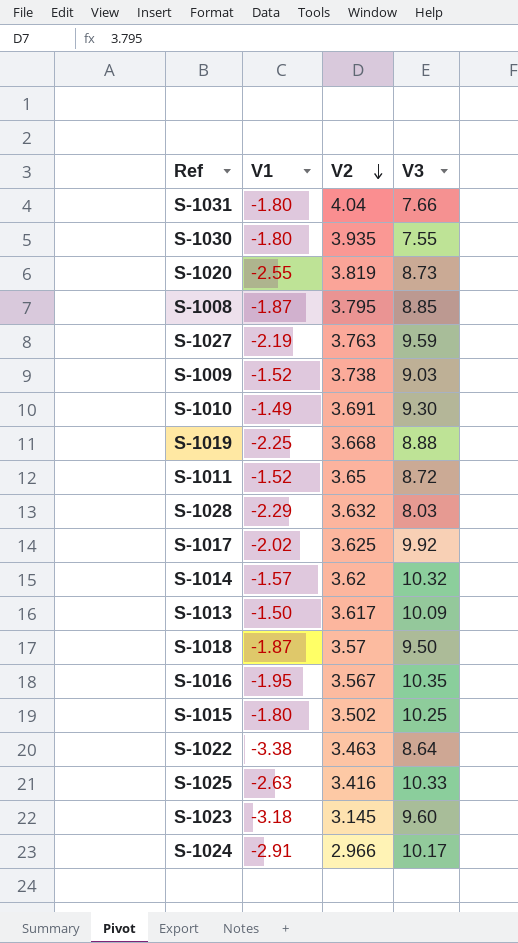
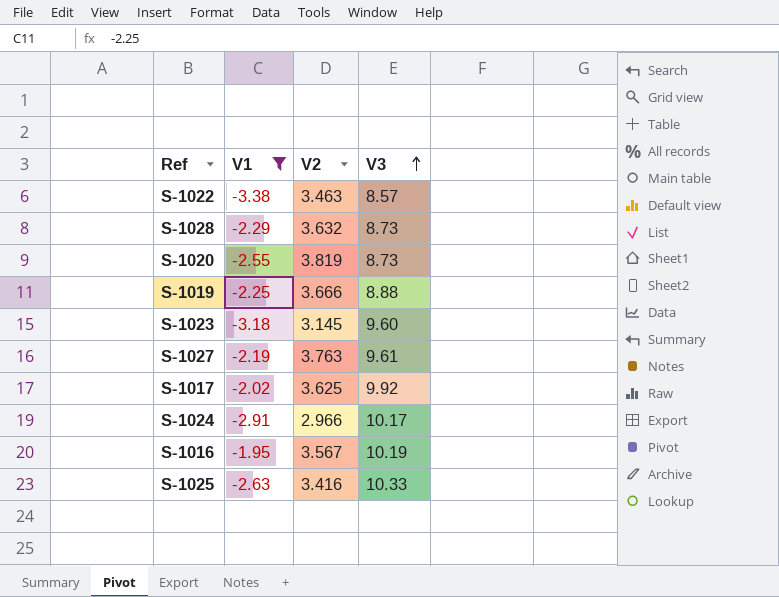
filter: none -> V1 <= -1.95
row order: V2 descending -> V3 ascending
S-1022 | V3: 8.64 -> 8.57
S-1028 | V3: 8.03 -> 8.73
S-1019 | V2: 3.668 -> 3.666
S-1027 | V3: 9.59 -> 9.61
S-1016 | V3: 10.35 -> 10.19

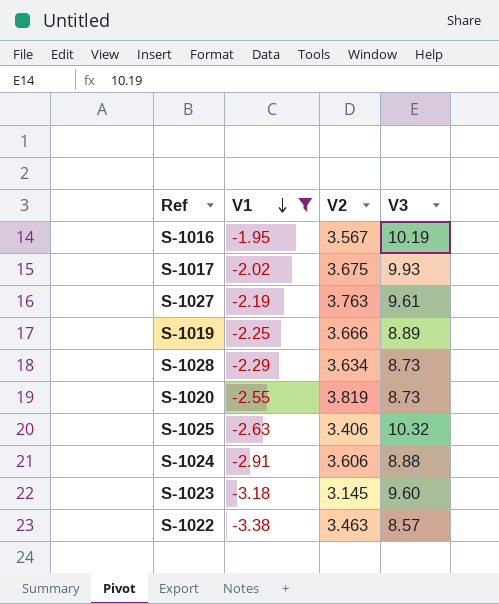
row order: V3 ascending -> V1 descending
S-1017 | V2: 3.625 -> 3.675
S-1017 | V3: 9.92 -> 9.93
S-1019 | V3: 8.88 -> 8.89
S-1028 | V2: 3.632 -> 3.634
S-1025 | V2: 3.416 -> 3.406
S-1025 | V3: 10.33 -> 10.32
S-1024 | V2: 2.966 -> 3.606
S-1024 | V3: 10.17 -> 8.88

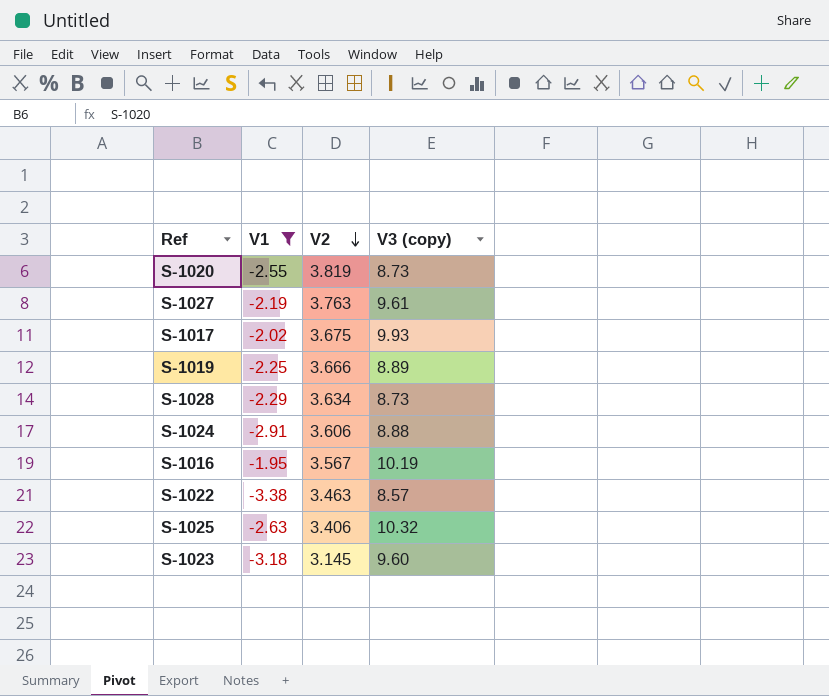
row order: V1 descending -> V2 descending
column name: V3 -> V3 (copy)

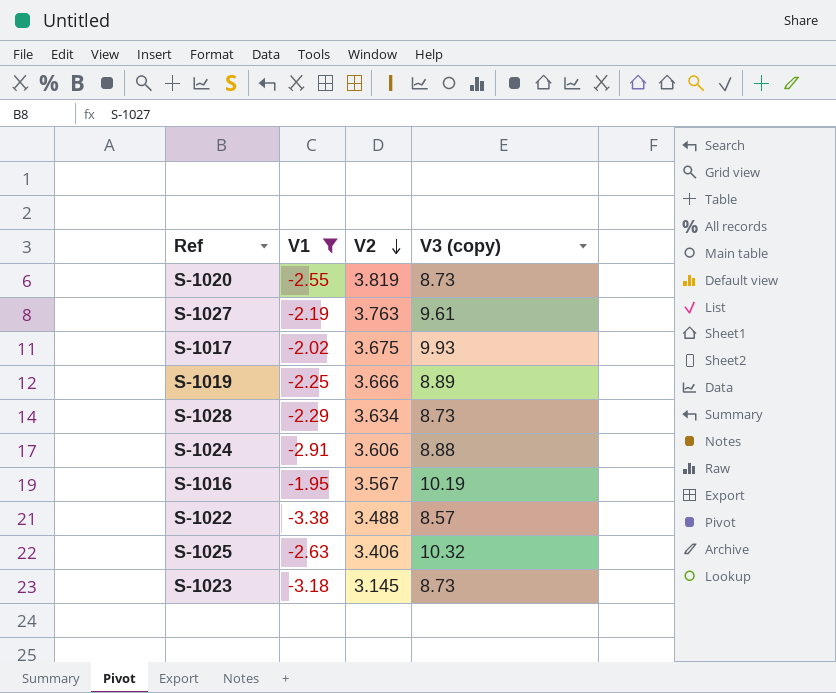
S-1022 | V2: 3.463 -> 3.488
S-1023 | V3 (copy): 9.60 -> 8.73

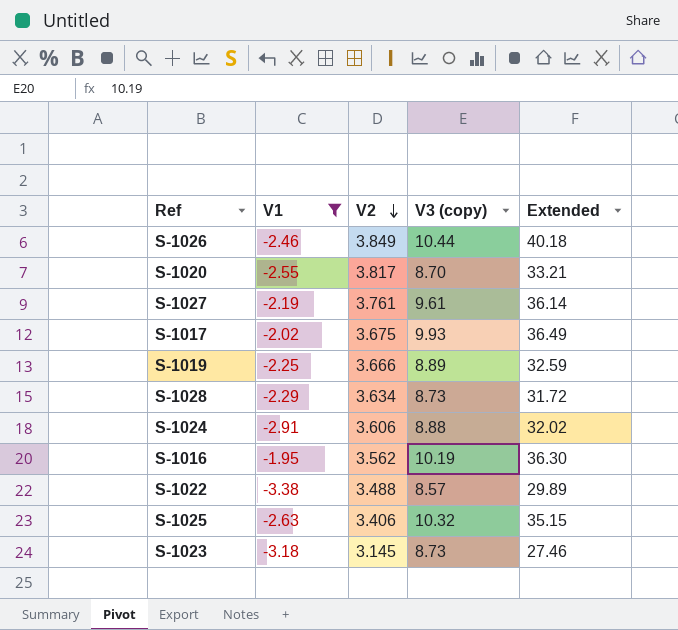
column Extended | formula: none -> [V2] * [V3 (copy)]
row S-1026: none -> -2.46 | 3.849 | 10.44 | 40.18
S-1020 | V2: 3.819 -> 3.817
S-1020 | V3 (copy): 8.73 -> 8.70
S-1027 | V2: 3.763 -> 3.761
S-1016 | V2: 3.567 -> 3.562

